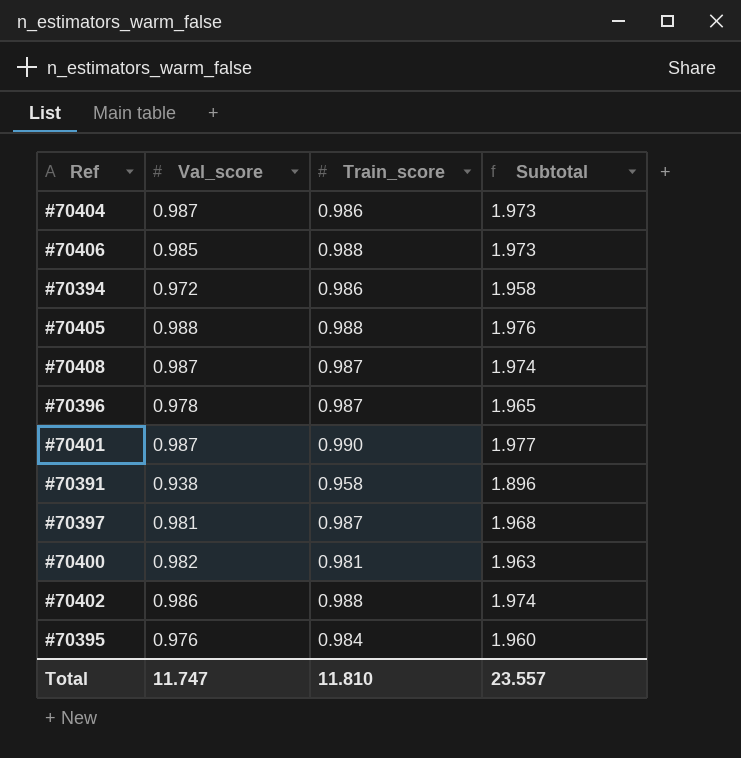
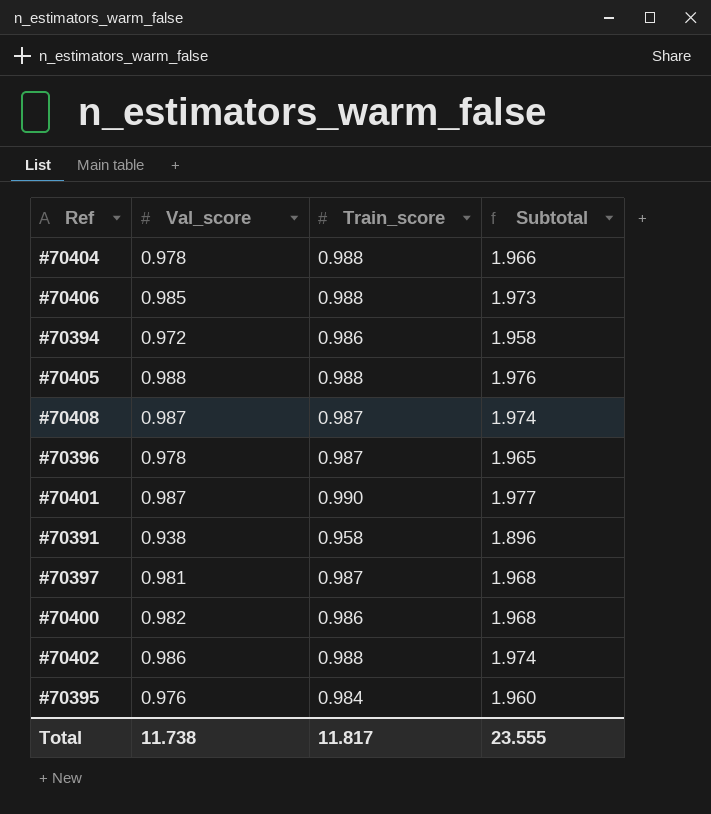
#70404 | Val_score: 0.987 -> 0.978
#70404 | Train_score: 0.986 -> 0.988
#70404 | Subtotal: 1.973 -> 1.966
#70400 | Train_score: 0.981 -> 0.986
#70400 | Subtotal: 1.963 -> 1.968
Total | Val_score: 11.747 -> 11.738
Total | Train_score: 11.810 -> 11.817
Total | Subtotal: 23.557 -> 23.555

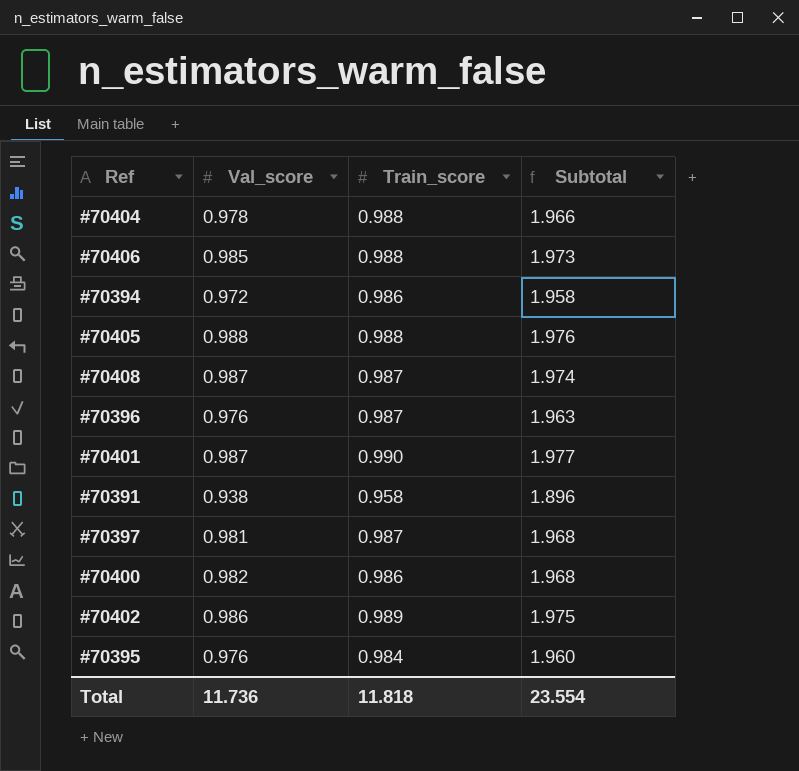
#70396 | Val_score: 0.978 -> 0.976
#70396 | Subtotal: 1.965 -> 1.963
#70402 | Train_score: 0.988 -> 0.989
#70402 | Subtotal: 1.974 -> 1.975
Total | Val_score: 11.738 -> 11.736
Total | Train_score: 11.817 -> 11.818
Total | Subtotal: 23.555 -> 23.554

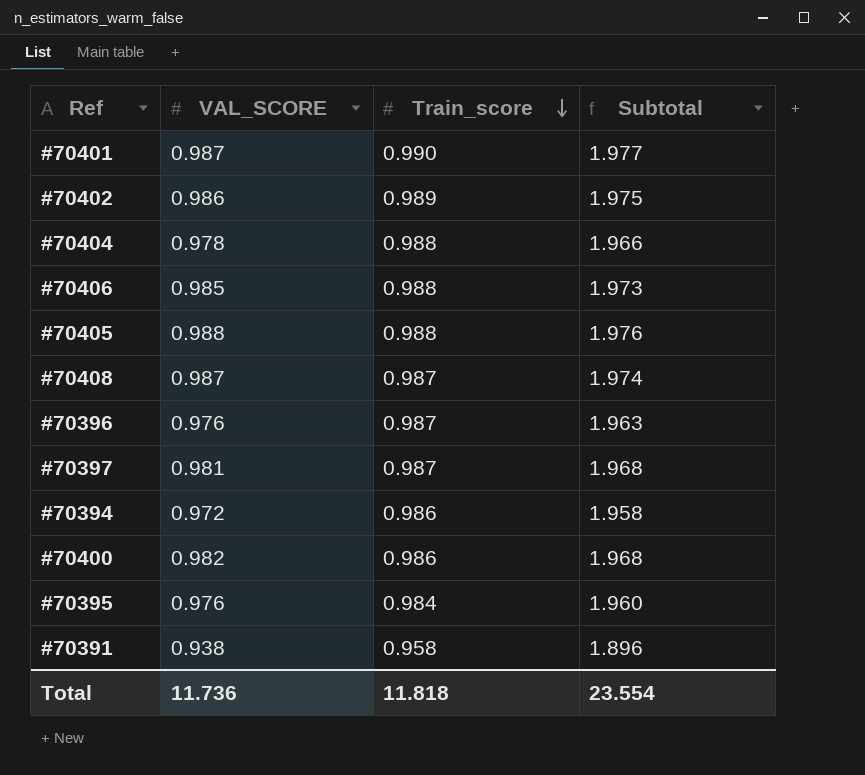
row order: none -> Train_score descending
column name: Val_score -> VAL_SCORE

